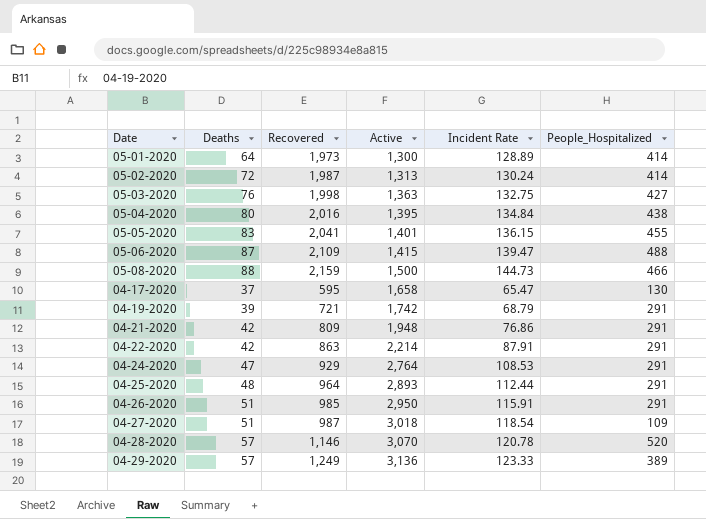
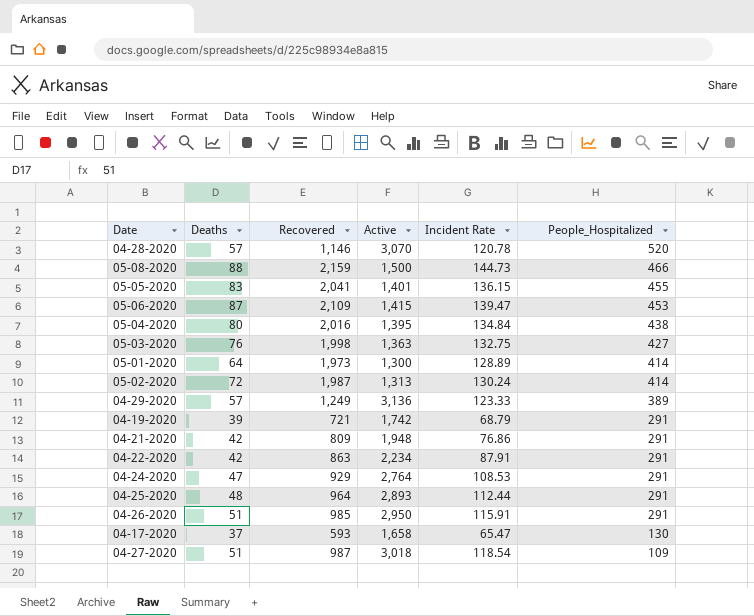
row order: Active ascending -> People_Hospitalized descending
05-06-2020 | People_Hospitalized: 488 -> 453
04-22-2020 | Active: 2,214 -> 2,234
04-17-2020 | Recovered: 595 -> 593

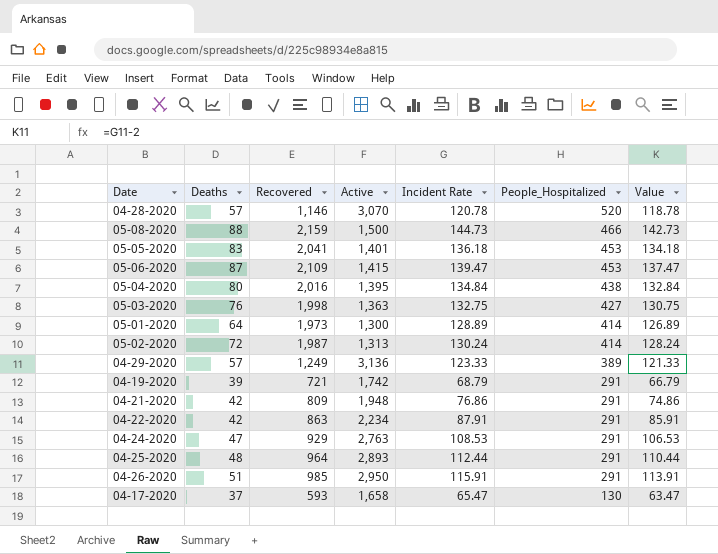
column Value | formula: none -> [Incident Rate] - 2
row 04-27-2020: 51 | 987 | 3,018 | 118.54 | 109 -> none
05-05-2020 | Incident Rate: 136.15 -> 136.18
05-05-2020 | People_Hospitalized: 455 -> 453
04-24-2020 | Active: 2,764 -> 2,763

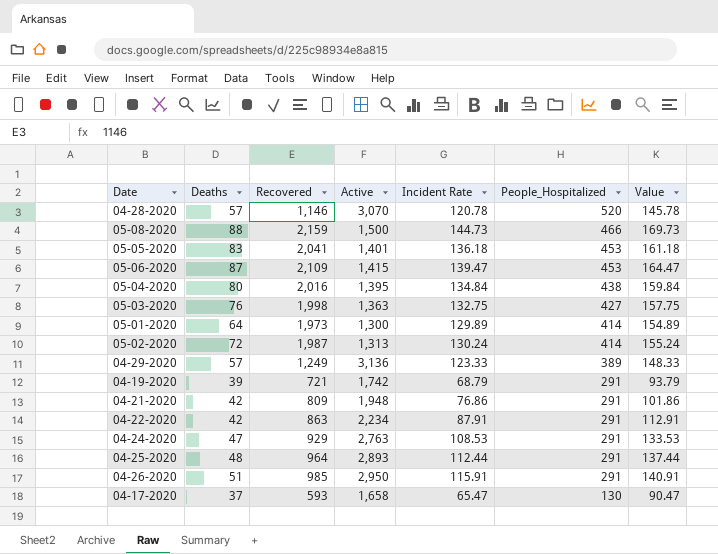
column Value | formula: [Incident Rate] - 2 -> [Incident Rate] + 25
05-01-2020 | Incident Rate: 128.89 -> 129.89

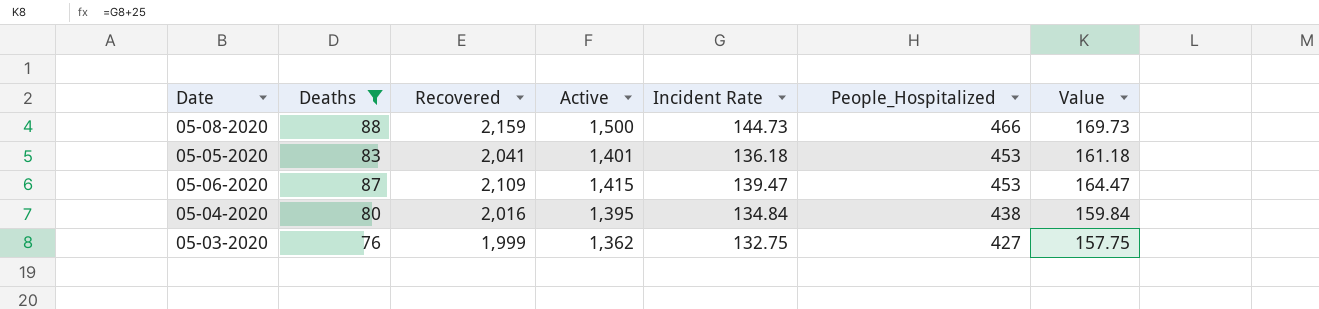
filter: none -> Deaths >= 76
05-03-2020 | Recovered: 1,998 -> 1,999
05-03-2020 | Active: 1,363 -> 1,362

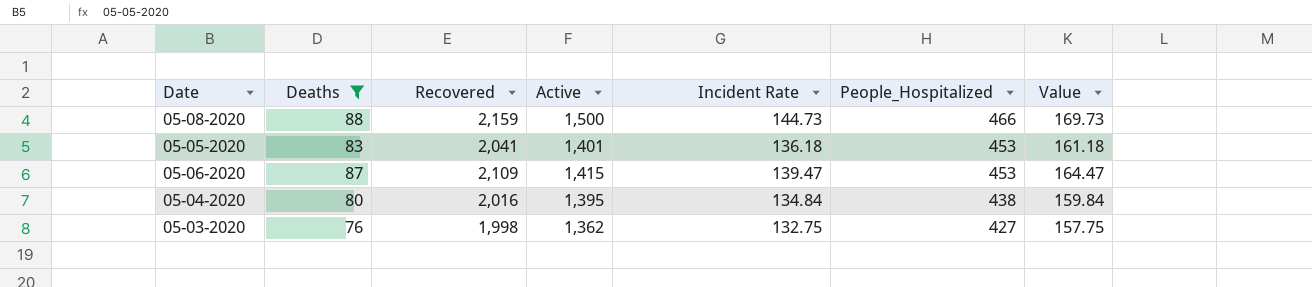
05-03-2020 | Recovered: 1,999 -> 1,998

